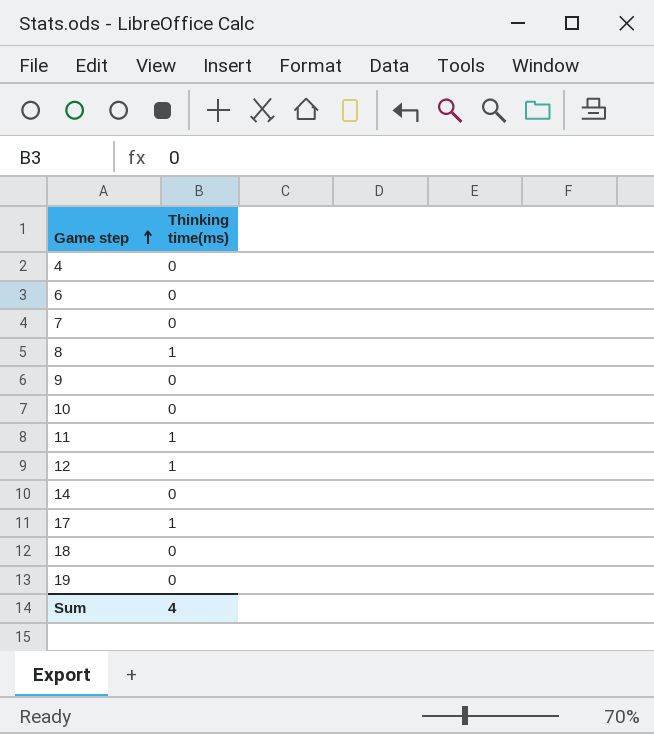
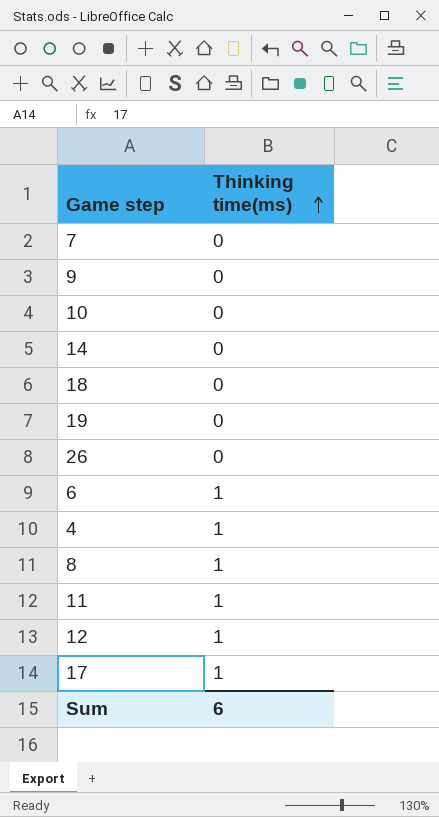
row order: Game step ascending -> Thinking time(ms) ascending
row 26: none -> 0
6 | Thinking time(ms): 0 -> 1
4 | Thinking time(ms): 0 -> 1
Sum | Thinking time(ms): 4 -> 6

